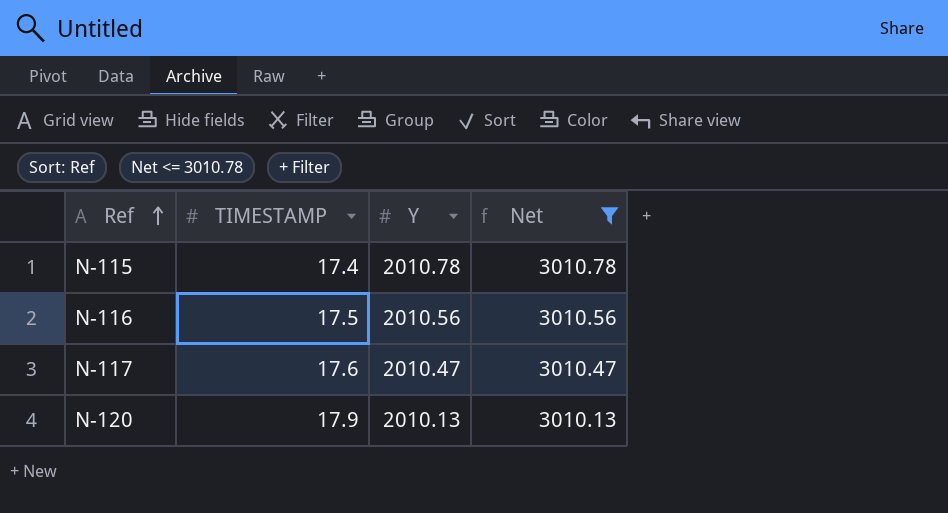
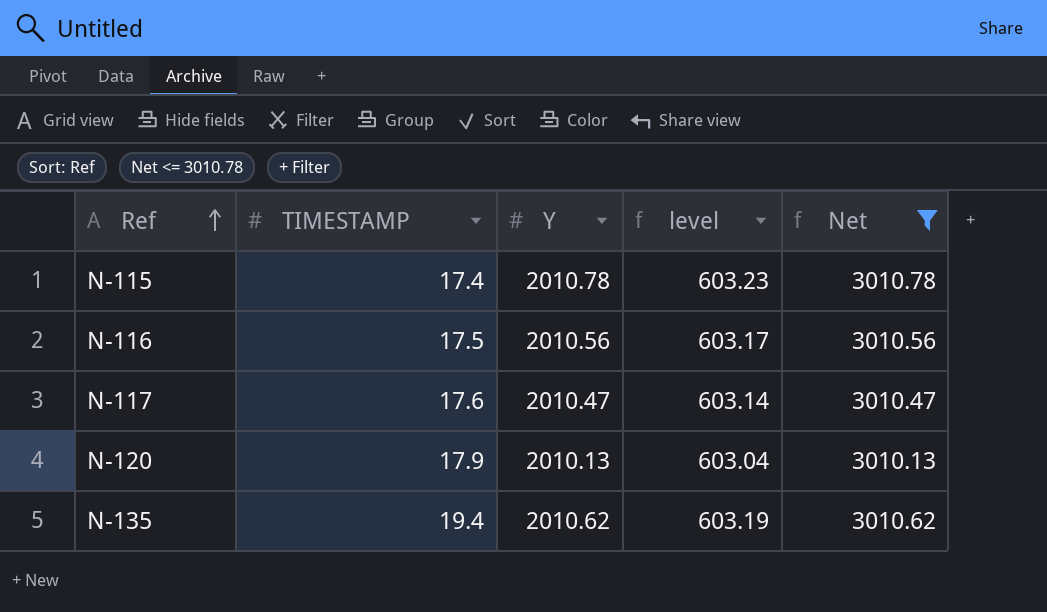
column level | formula: none -> [Y] * 0.3
row N-135: none -> 19.4 | 2010.62 | 603.19 | 3010.62

